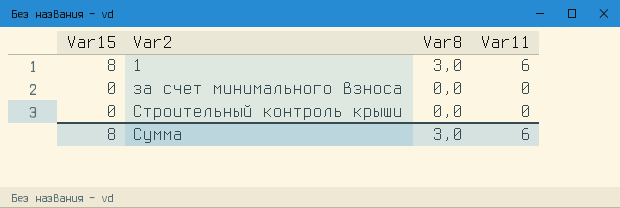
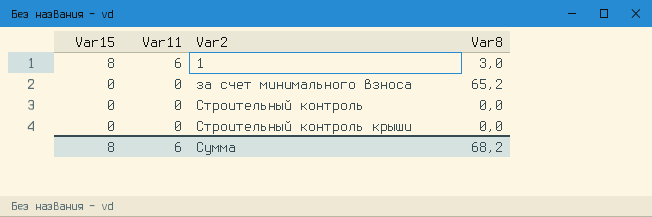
column Var11 | position: 4 -> 2
за счет минимального взноса | Var8: 0,0 -> 65,2
row Строительный контроль: none -> 0 | 0 | 0,0
Сумма | Var8: 3,0 -> 68,2

